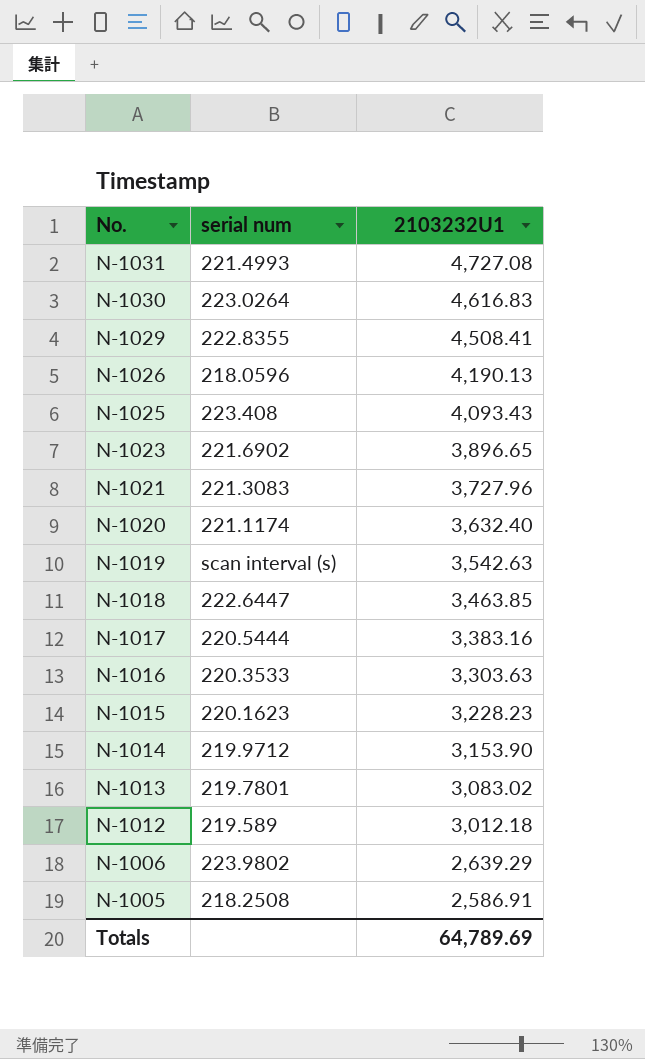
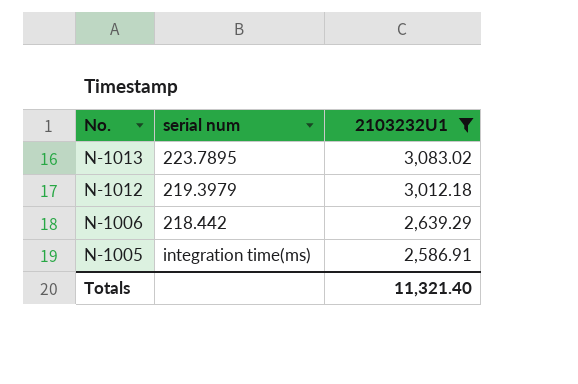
filter: none -> 2103232U1 <= 3,083.02
N-1013 | serial num: 219.7801 -> 223.7895
N-1012 | serial num: 219.589 -> 219.3979
N-1006 | serial num: 223.9802 -> 218.442
N-1005 | serial num: 218.2508 -> integration time(ms)
Totals | 2103232U1: 64,789.69 -> 11,321.40

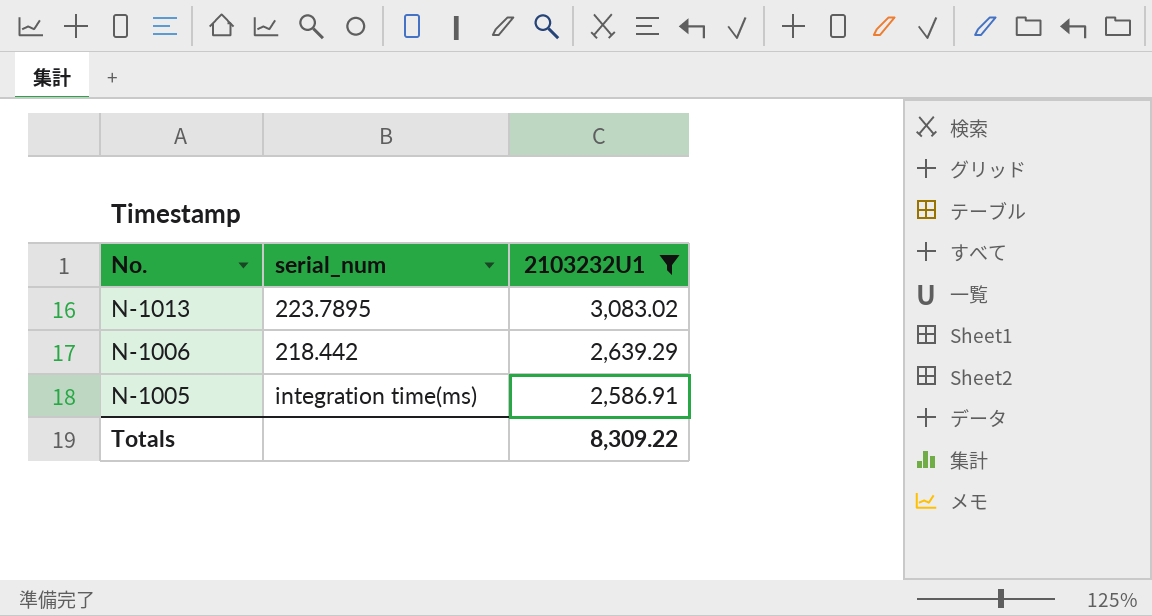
column name: serial num -> serial_num
row N-1012: 219.3979 | 3,012.18 -> none
Totals | 2103232U1: 11,321.40 -> 8,309.22

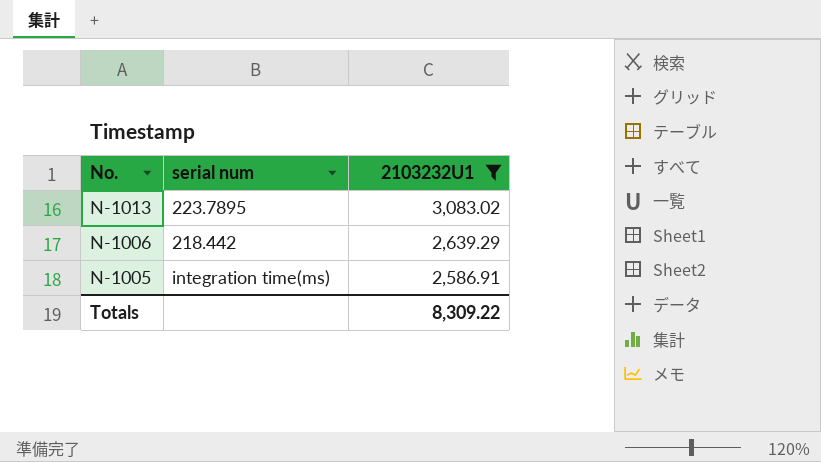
column name: serial_num -> serial num

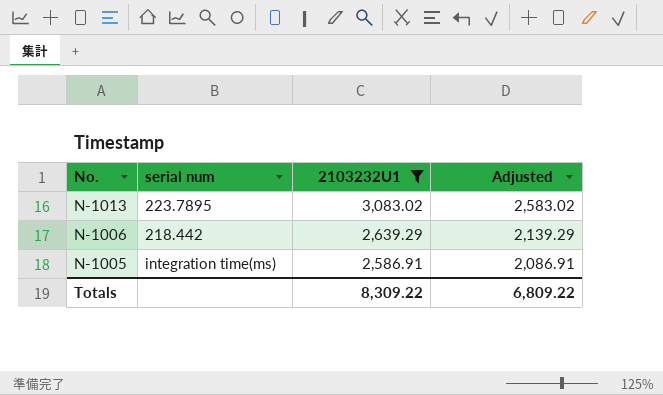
column Adjusted | formula: none -> [2103232U1] - 500

